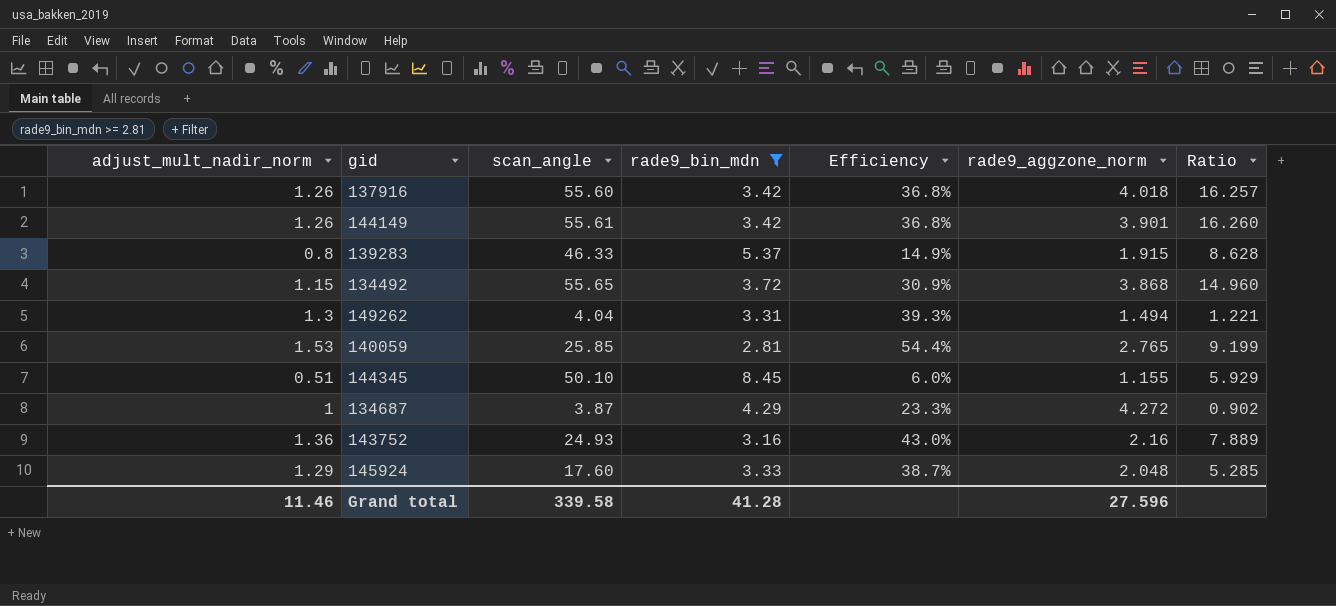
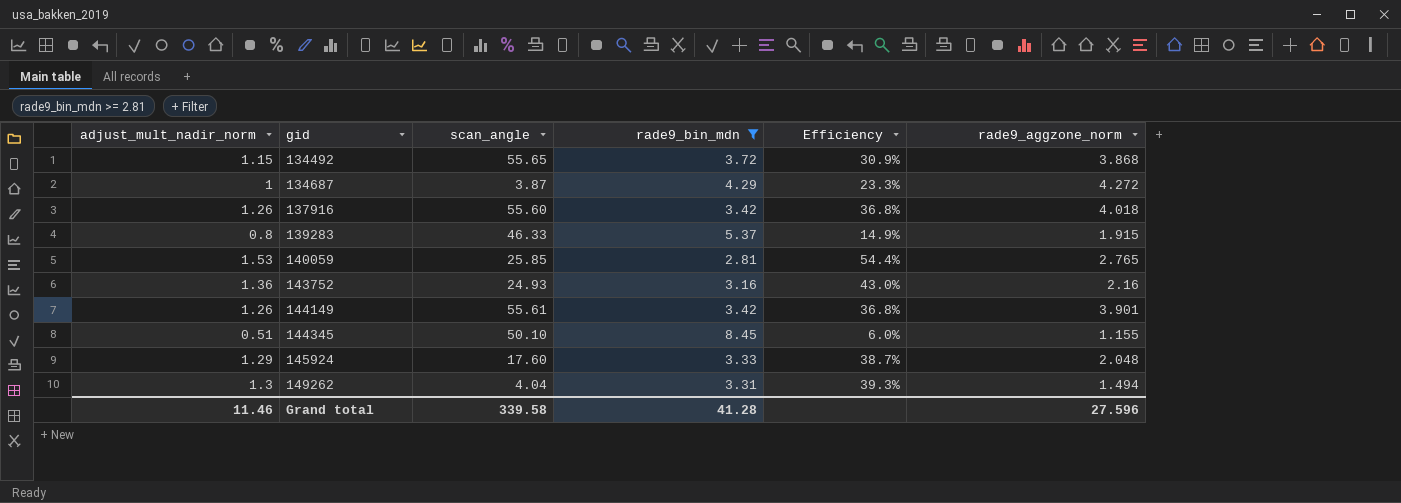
row order: none -> gid ascending
column Ratio | formula: [scan_angle] / [rade9_bin_mdn] -> none

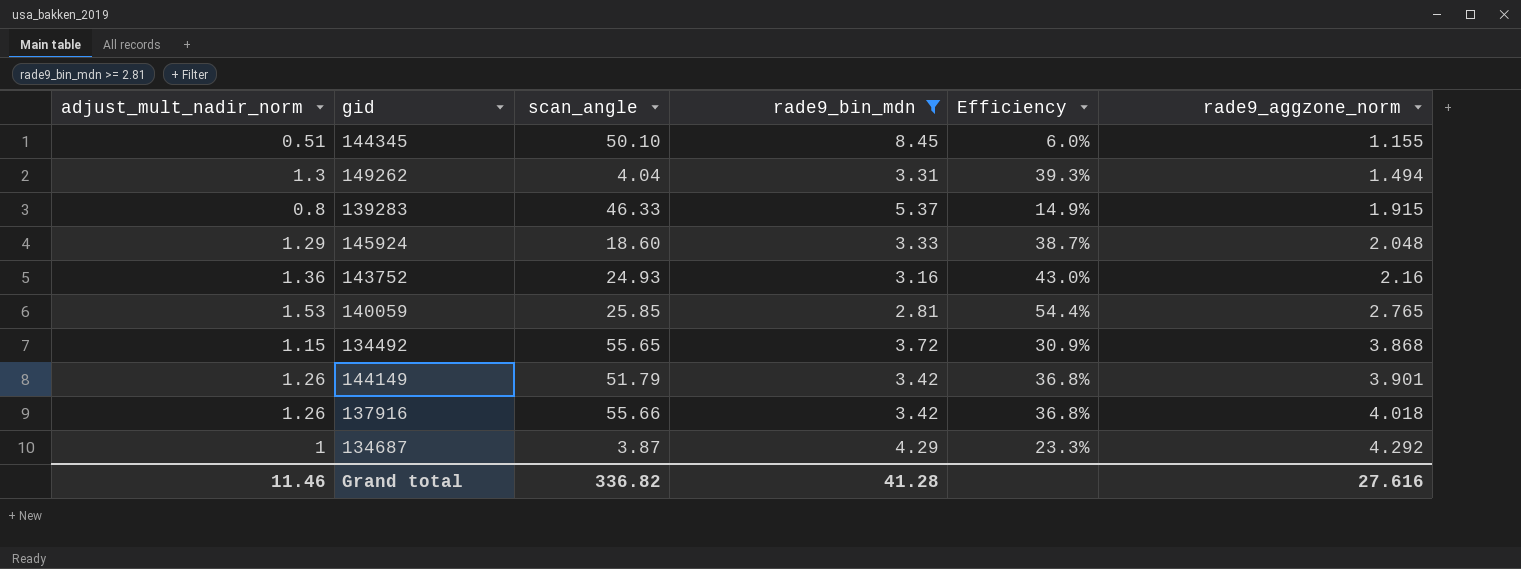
row order: gid ascending -> rade9_aggzone_norm ascending
145924 | scan_angle: 17.60 -> 18.60
144149 | scan_angle: 55.61 -> 51.79
137916 | scan_angle: 55.60 -> 55.66
134687 | rade9_aggzone_norm: 4.272 -> 4.292
Grand total | scan_angle: 339.58 -> 336.82
Grand total | rade9_aggzone_norm: 27.596 -> 27.616

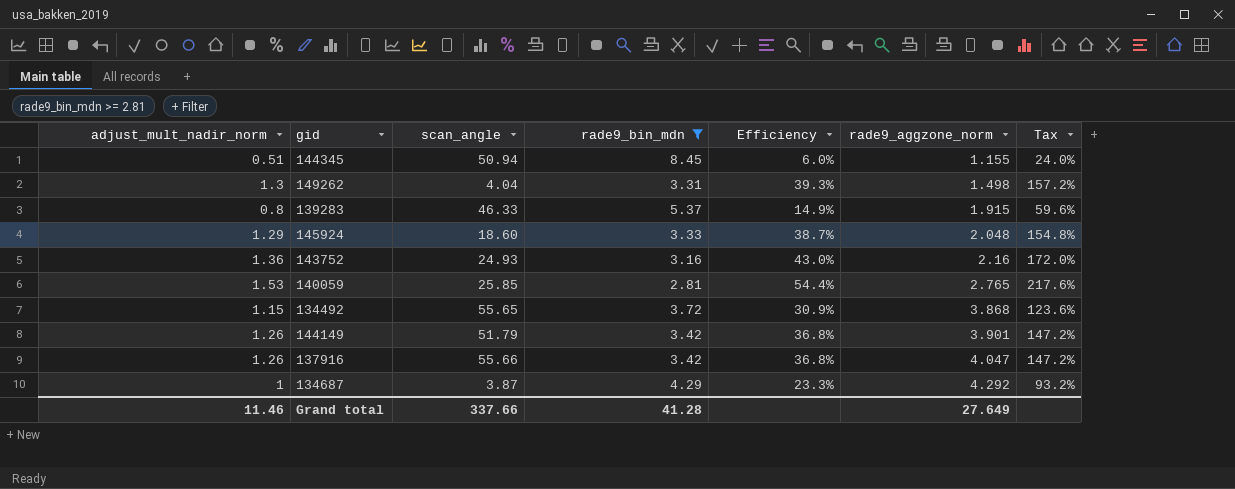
column Tax | formula: none -> [Efficiency] * 4
144345 | scan_angle: 50.10 -> 50.94
149262 | rade9_aggzone_norm: 1.494 -> 1.498
137916 | rade9_aggzone_norm: 4.018 -> 4.047
Grand total | scan_angle: 336.82 -> 337.66
Grand total | rade9_aggzone_norm: 27.616 -> 27.649

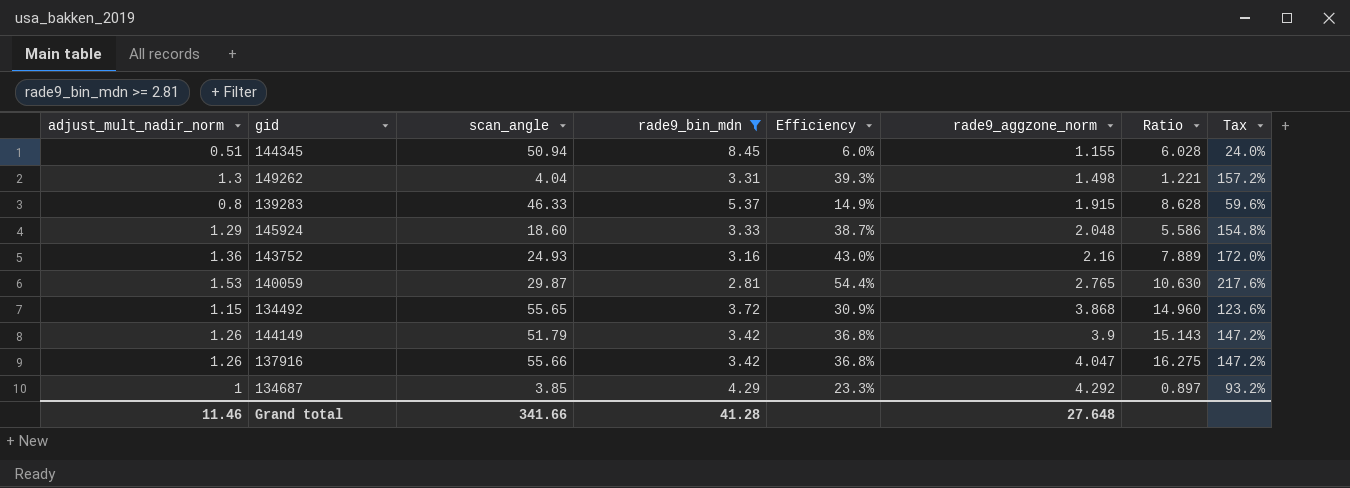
column Ratio | formula: none -> [scan_angle] / [rade9_bin_mdn]
140059 | scan_angle: 25.85 -> 29.87
144149 | rade9_aggzone_norm: 3.901 -> 3.9
134687 | scan_angle: 3.87 -> 3.85
Grand total | scan_angle: 337.66 -> 341.66
Grand total | rade9_aggzone_norm: 27.649 -> 27.648

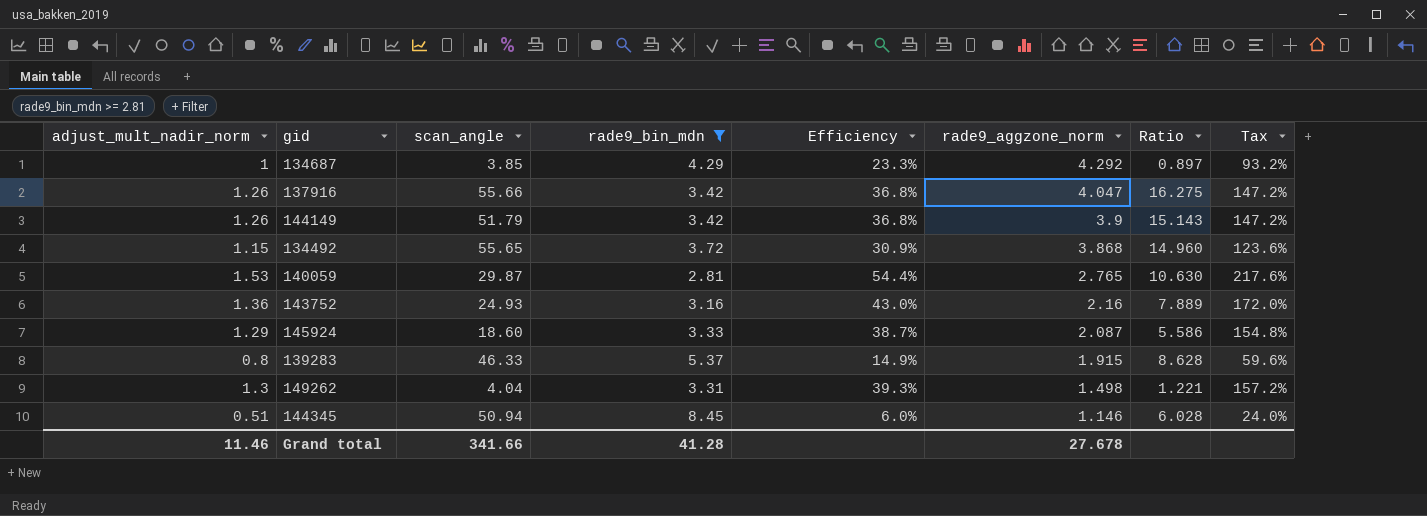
row order: rade9_aggzone_norm ascending -> rade9_aggzone_norm descending
145924 | rade9_aggzone_norm: 2.048 -> 2.087
144345 | rade9_aggzone_norm: 1.155 -> 1.146
Grand total | rade9_aggzone_norm: 27.648 -> 27.678

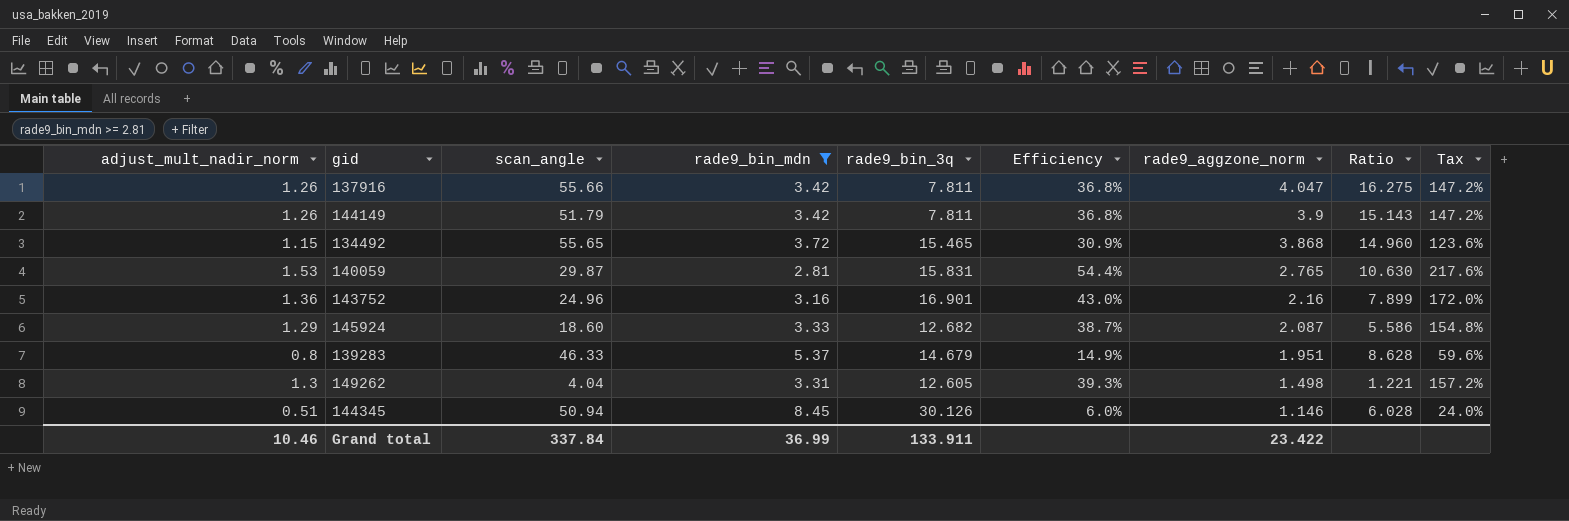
column rade9_bin_3q | position: none -> 5
row 134687: 1 | 3.85 | 4.29 | 23.3% | 4.292 | 0.897 | 93.2% -> none
143752 | scan_angle: 24.93 -> 24.96
143752 | Ratio: 7.889 -> 7.899
139283 | rade9_aggzone_norm: 1.915 -> 1.951
Grand total | adjust_mult_nadir_norm: 11.46 -> 10.46
Grand total | scan_angle: 341.66 -> 337.84
Grand total | rade9_bin_mdn: 41.28 -> 36.99
Grand total | rade9_aggzone_norm: 27.678 -> 23.422

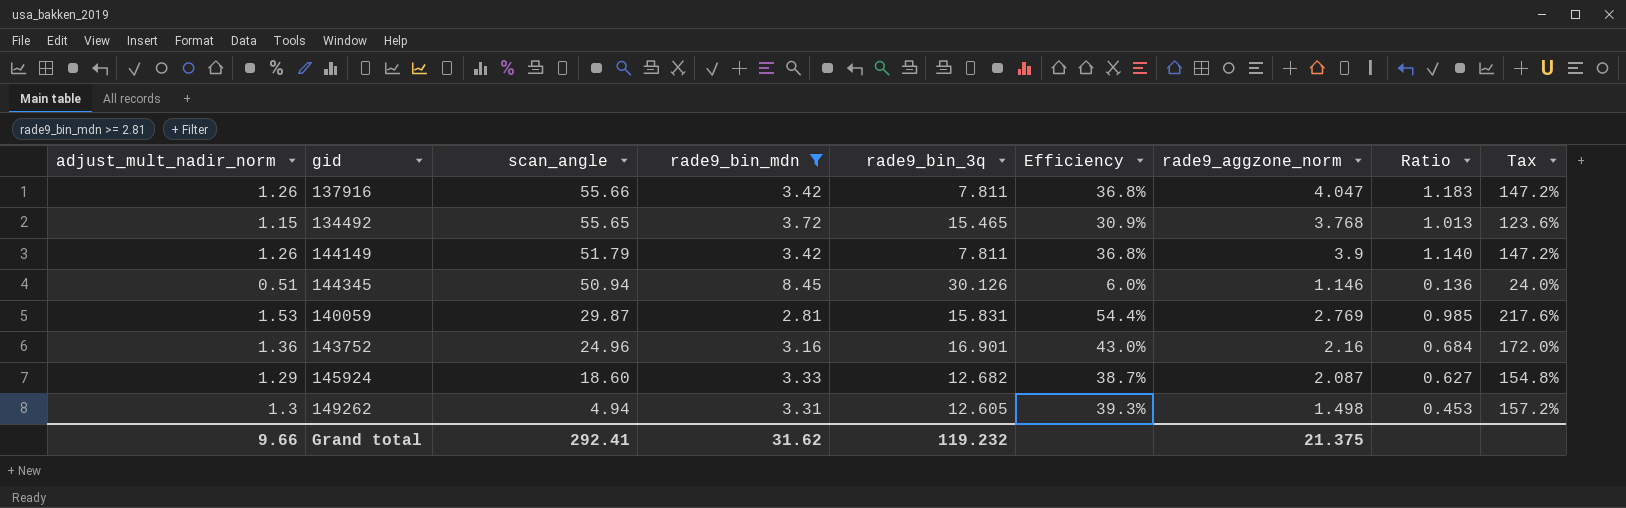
row order: rade9_aggzone_norm descending -> scan_angle descending
column Ratio | formula: [scan_angle] / [rade9_bin_mdn] -> [rade9_aggzone_norm] / [rade9_bin_mdn]
row 139283: 0.8 | 46.33 | 5.37 | 14.679 | 14.9% | 1.951 | 8.628 | 59.6% -> none
134492 | rade9_aggzone_norm: 3.868 -> 3.768
140059 | rade9_aggzone_norm: 2.765 -> 2.769
149262 | scan_angle: 4.04 -> 4.94
Grand total | adjust_mult_nadir_norm: 10.46 -> 9.66
Grand total | scan_angle: 337.84 -> 292.41
Grand total | rade9_bin_mdn: 36.99 -> 31.62
Grand total | rade9_bin_3q: 133.911 -> 119.232
Grand total | rade9_aggzone_norm: 23.422 -> 21.375

